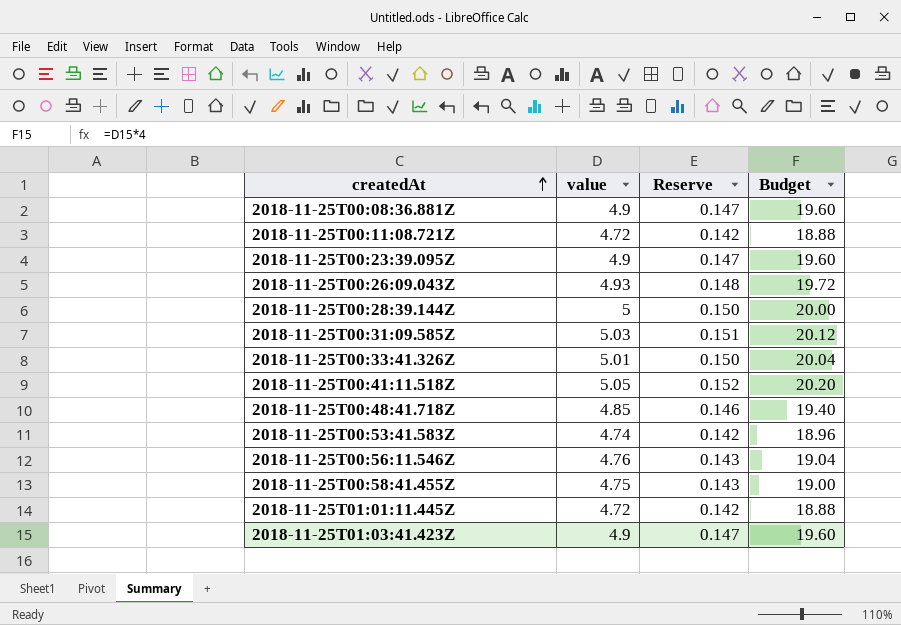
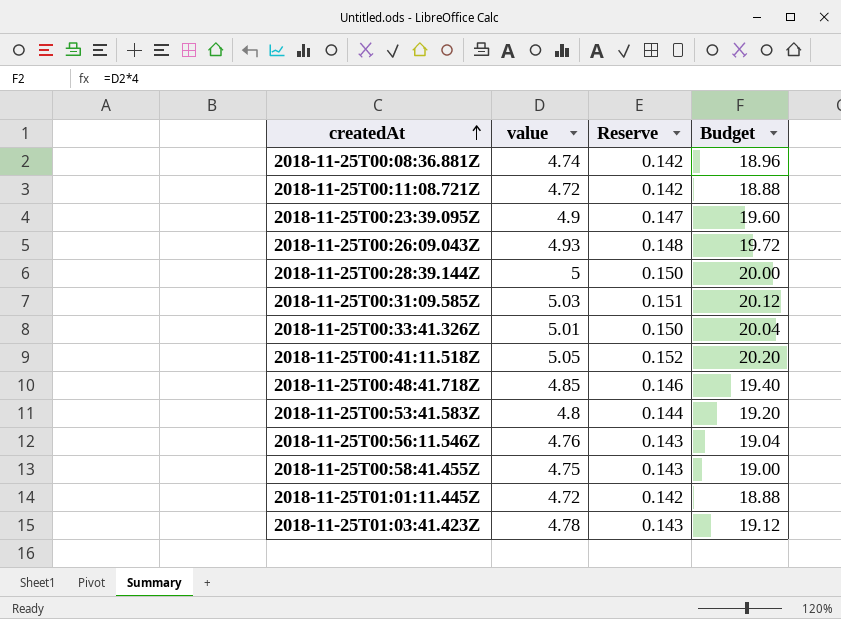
2018-11-25T00:08:36.881Z | value: 4.9 -> 4.74
2018-11-25T00:08:36.881Z | Reserve: 0.147 -> 0.142
2018-11-25T00:08:36.881Z | Budget: 19.60 -> 18.96
2018-11-25T00:53:41.583Z | value: 4.74 -> 4.8
2018-11-25T00:53:41.583Z | Reserve: 0.142 -> 0.144
2018-11-25T00:53:41.583Z | Budget: 18.96 -> 19.20
2018-11-25T01:03:41.423Z | value: 4.9 -> 4.78
2018-11-25T01:03:41.423Z | Reserve: 0.147 -> 0.143
2018-11-25T01:03:41.423Z | Budget: 19.60 -> 19.12

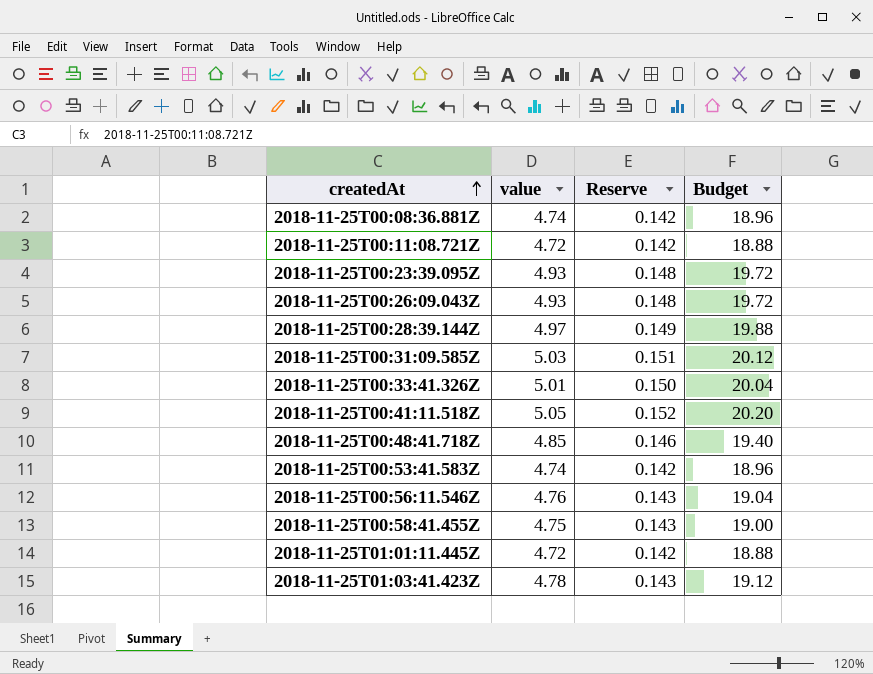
2018-11-25T00:23:39.095Z | value: 4.9 -> 4.93
2018-11-25T00:23:39.095Z | Reserve: 0.147 -> 0.148
2018-11-25T00:23:39.095Z | Budget: 19.60 -> 19.72
2018-11-25T00:28:39.144Z | value: 5 -> 4.97
2018-11-25T00:28:39.144Z | Reserve: 0.150 -> 0.149
2018-11-25T00:28:39.144Z | Budget: 20.00 -> 19.88
2018-11-25T00:53:41.583Z | value: 4.8 -> 4.74
2018-11-25T00:53:41.583Z | Reserve: 0.144 -> 0.142
2018-11-25T00:53:41.583Z | Budget: 19.20 -> 18.96

